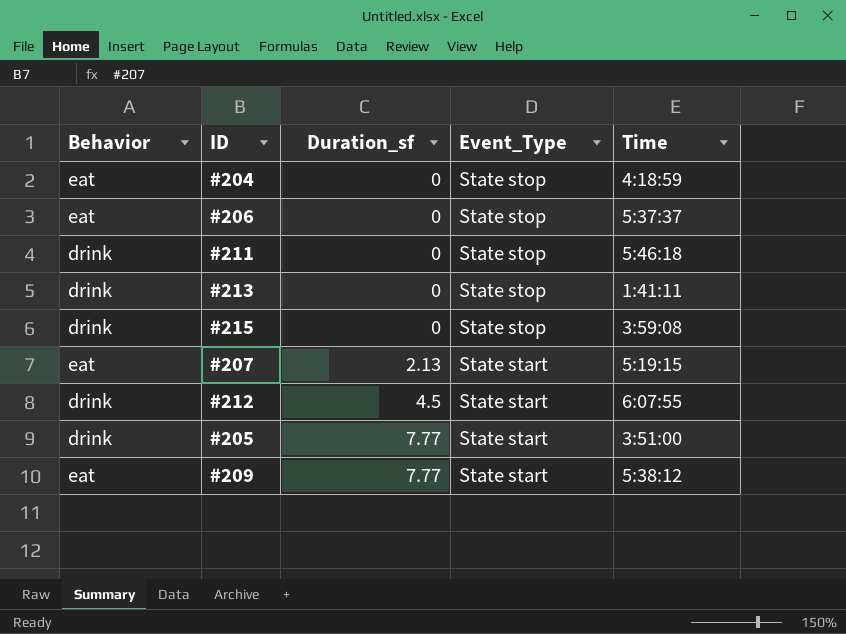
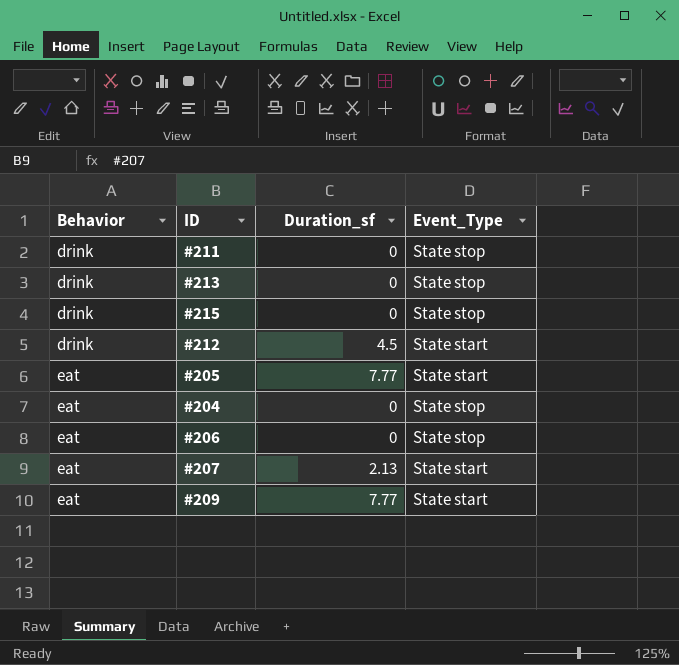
row order: Duration_sf ascending -> Behavior ascending
column Time | position: 5 -> none
#205 | Behavior: drink -> eat

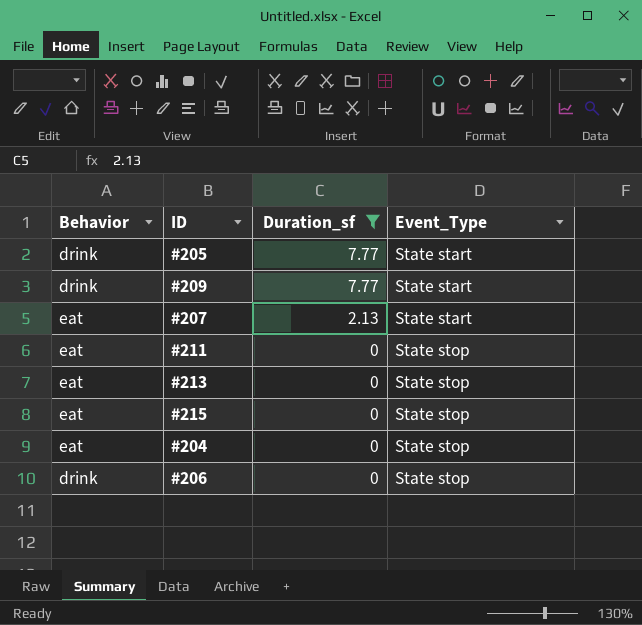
filter: none -> Duration_sf != 4.5
row order: Behavior ascending -> Duration_sf descending
#205 | Behavior: eat -> drink
#209 | Behavior: eat -> drink
#211 | Behavior: drink -> eat
#213 | Behavior: drink -> eat
#215 | Behavior: drink -> eat
#206 | Behavior: eat -> drink

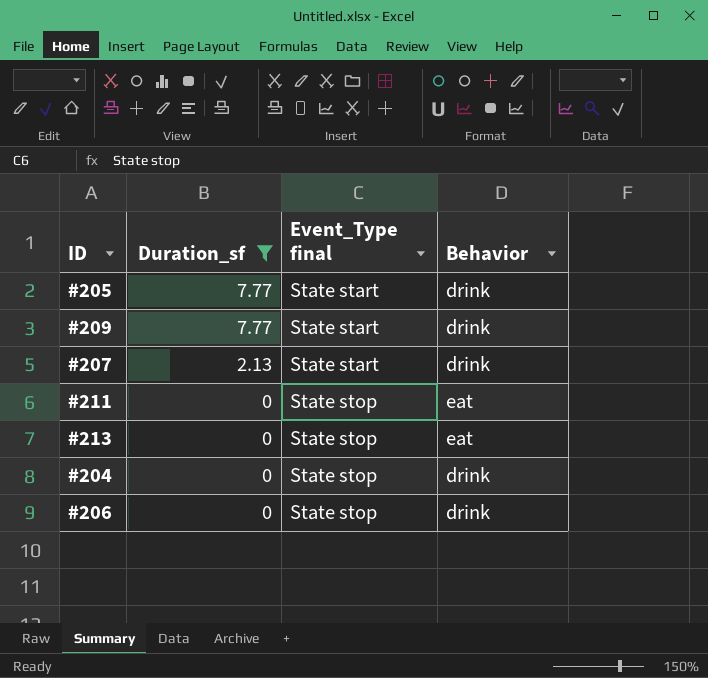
column name: Event_Type -> Event_Type final
column Behavior | position: 1 -> 4
row #215: eat | 0 | State stop -> none
#207 | Behavior: eat -> drink
#204 | Behavior: eat -> drink

